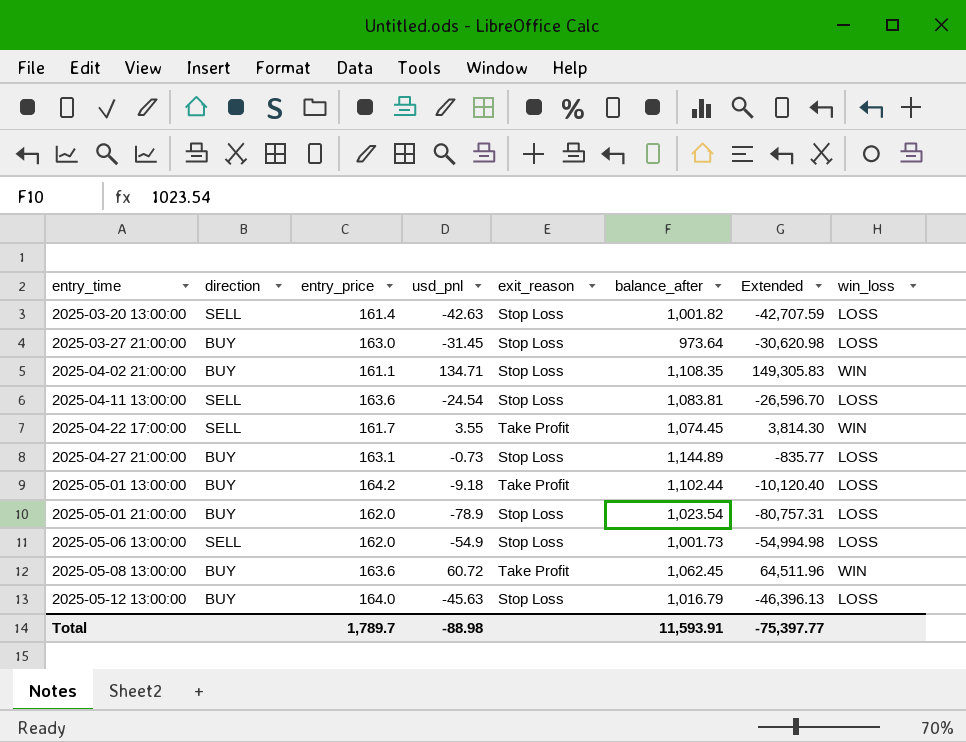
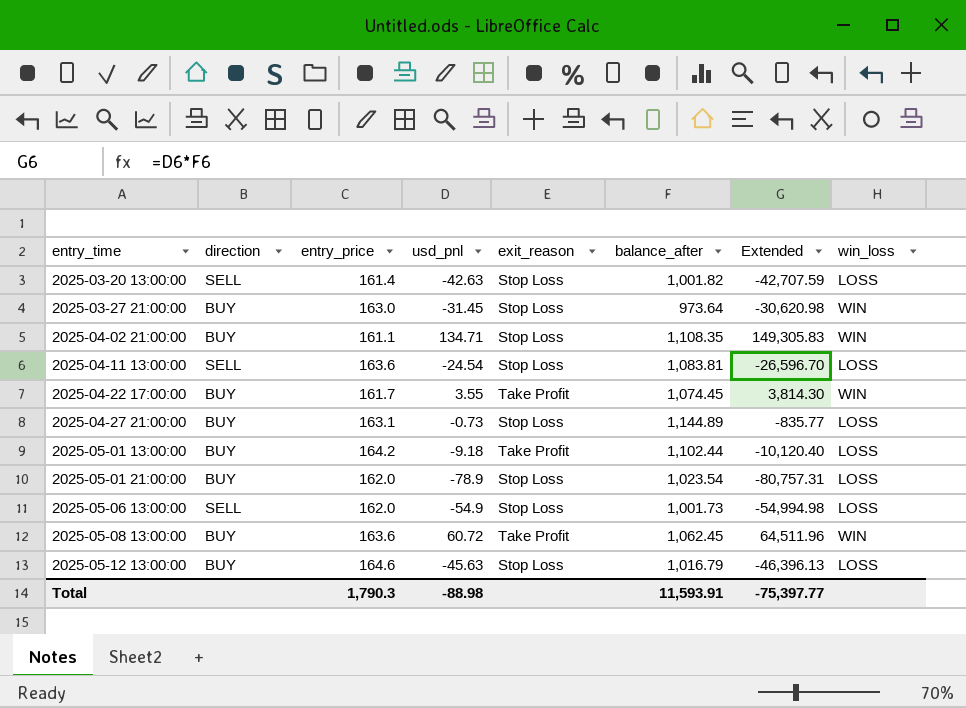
2025-03-27 21:00:00 | win_loss: LOSS -> WIN
2025-04-22 17:00:00 | direction: SELL -> BUY
2025-05-12 13:00:00 | entry_price: 164.0 -> 164.6
Total | entry_price: 1,789.7 -> 1,790.3

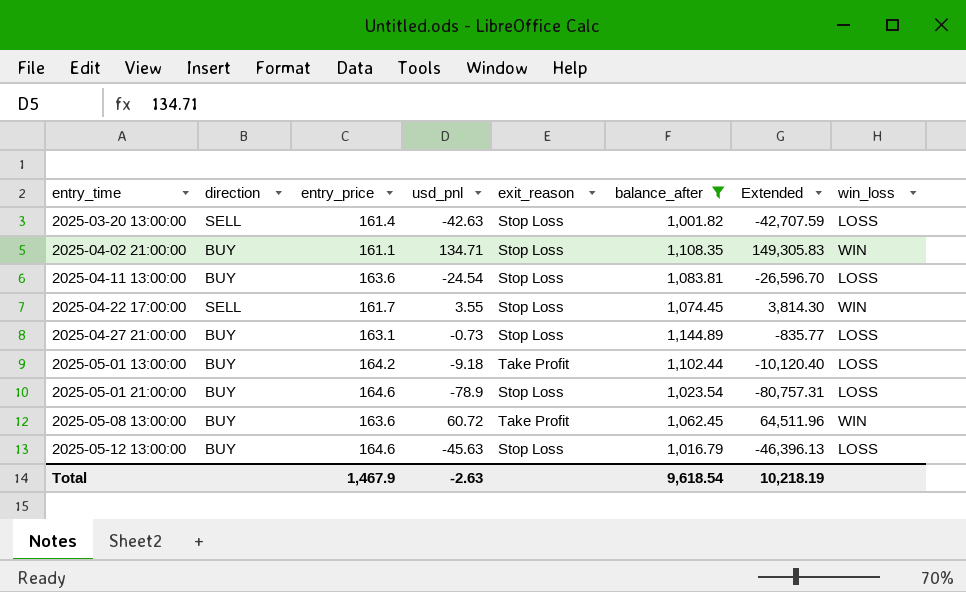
filter: none -> balance_after >= 1,001.82
2025-04-11 13:00:00 | direction: SELL -> BUY
2025-04-22 17:00:00 | direction: BUY -> SELL
2025-04-22 17:00:00 | exit_reason: Take Profit -> Stop Loss
2025-05-01 21:00:00 | entry_price: 162.0 -> 164.6
Total | entry_price: 1,790.3 -> 1,467.9
Total | usd_pnl: -88.98 -> -2.63
Total | balance_after: 11,593.91 -> 9,618.54
Total | Extended: -75,397.77 -> 10,218.19

